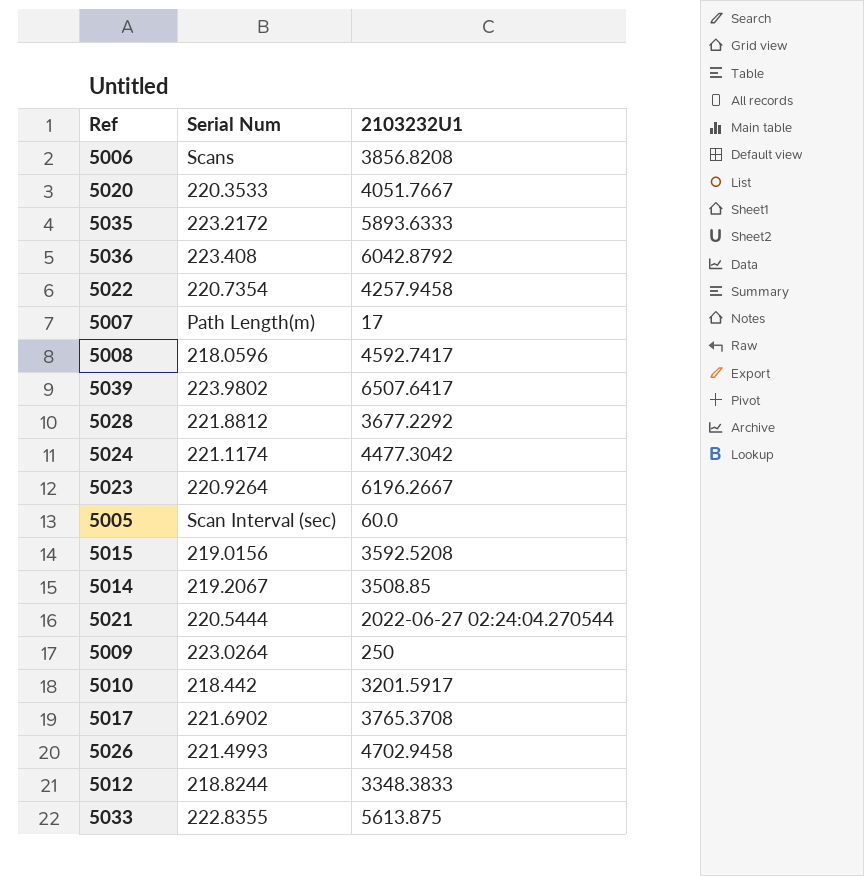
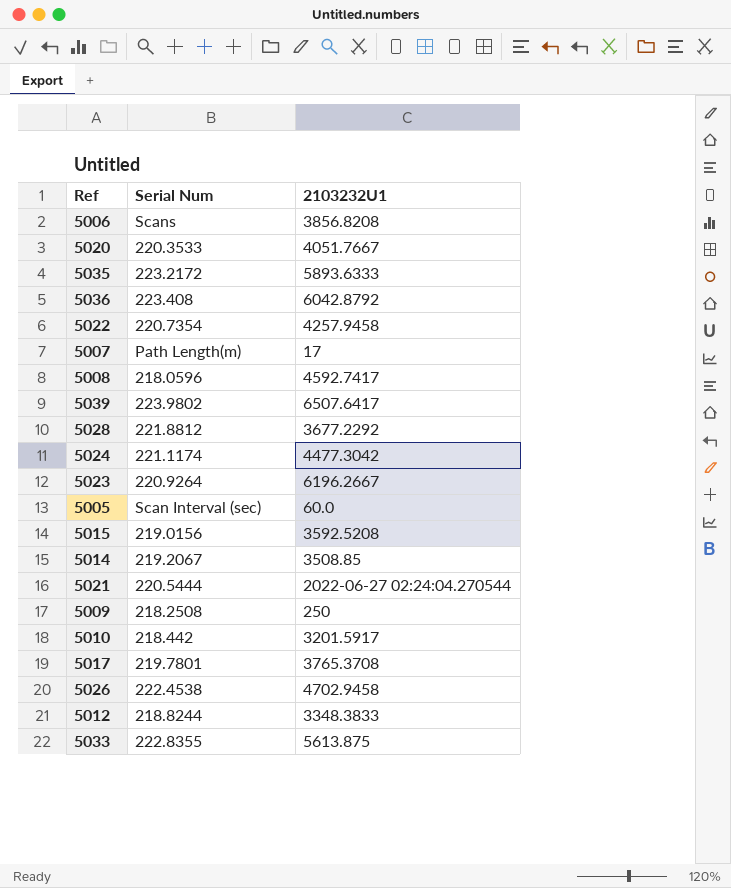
5009 | Serial Num: 223.0264 -> 218.2508
5017 | Serial Num: 221.6902 -> 219.7801
5026 | Serial Num: 221.4993 -> 222.4538

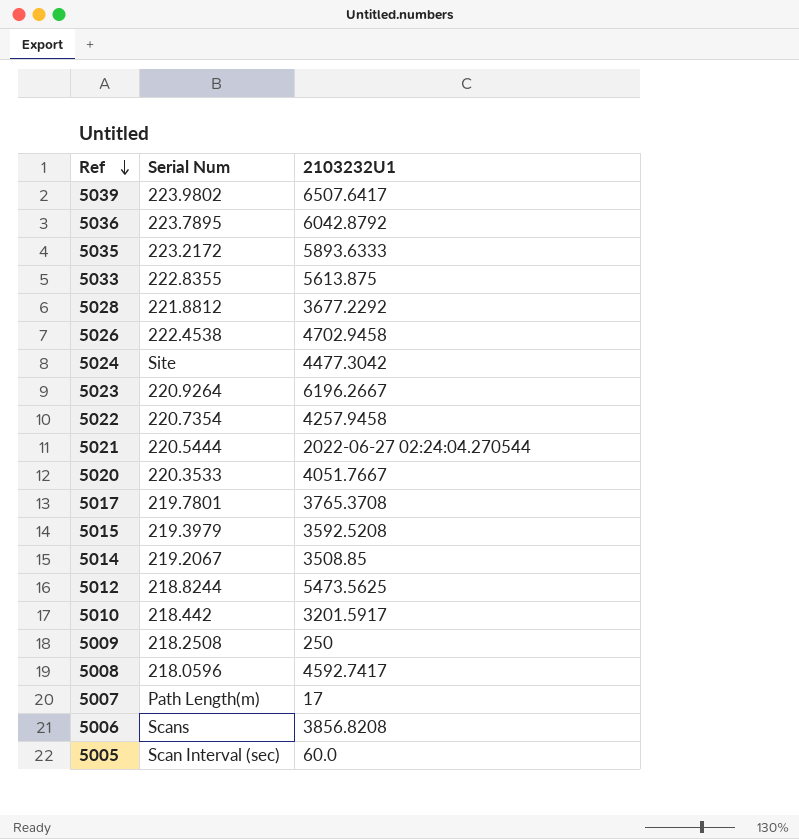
row order: none -> Ref descending
5036 | Serial Num: 223.408 -> 223.7895
5024 | Serial Num: 221.1174 -> Site
5015 | Serial Num: 219.0156 -> 219.3979
5012 | 2103232U1: 3348.3833 -> 5473.5625

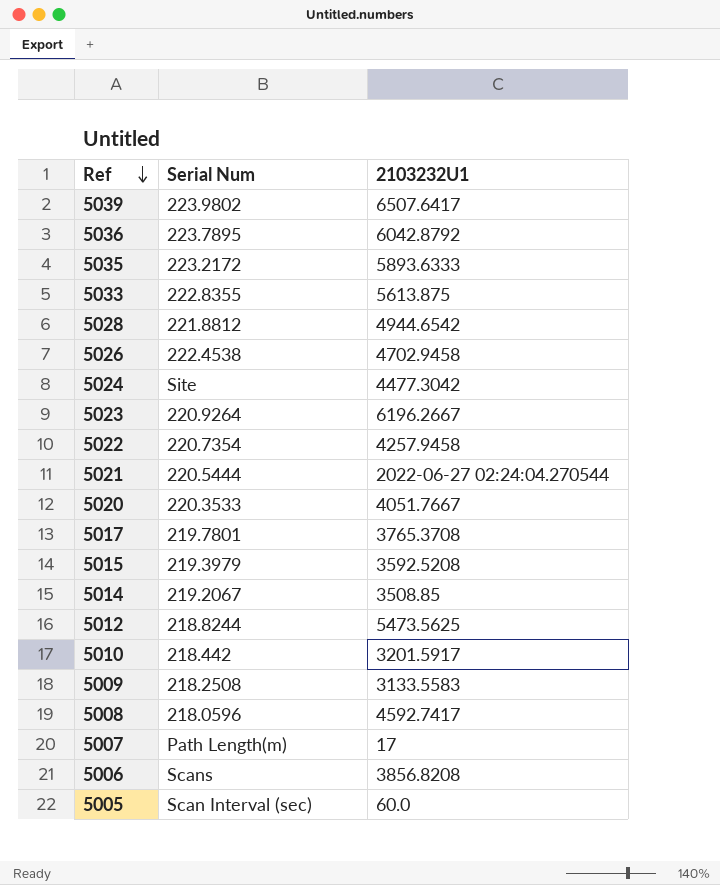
5028 | 2103232U1: 3677.2292 -> 4944.6542
5009 | 2103232U1: 250 -> 3133.5583

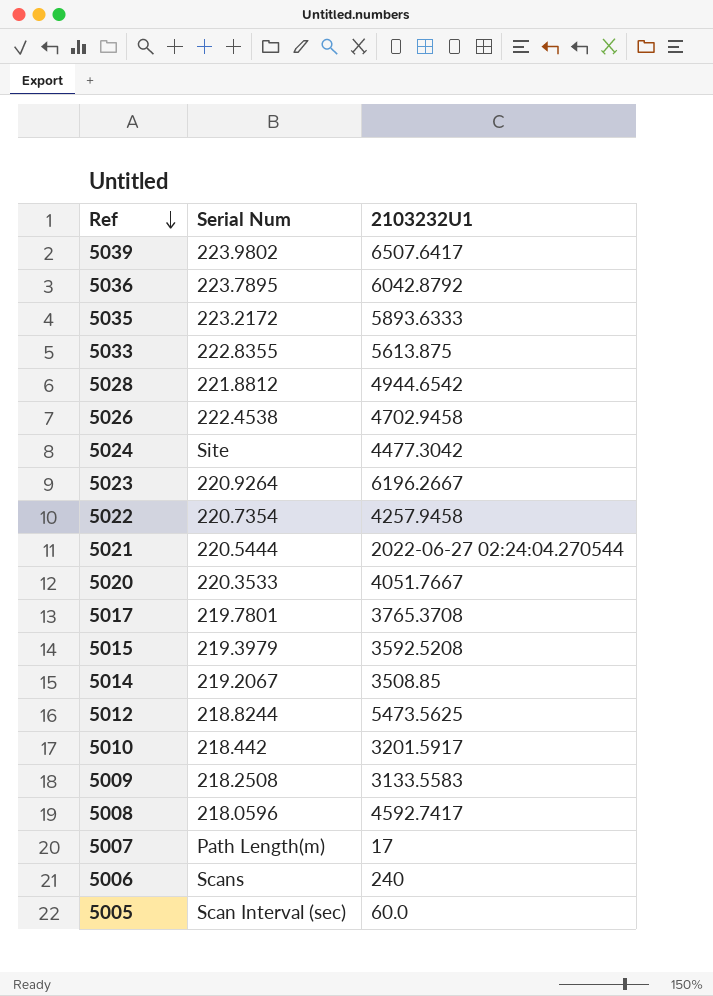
5006 | 2103232U1: 3856.8208 -> 240

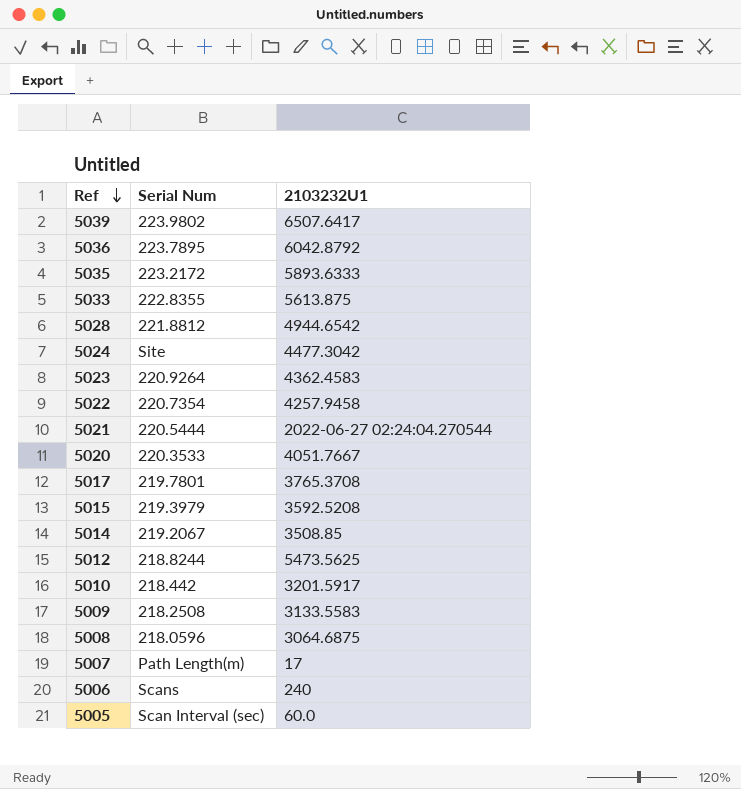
row 5026: 222.4538 | 4702.9458 -> none
5023 | 2103232U1: 6196.2667 -> 4362.4583
5008 | 2103232U1: 4592.7417 -> 3064.6875

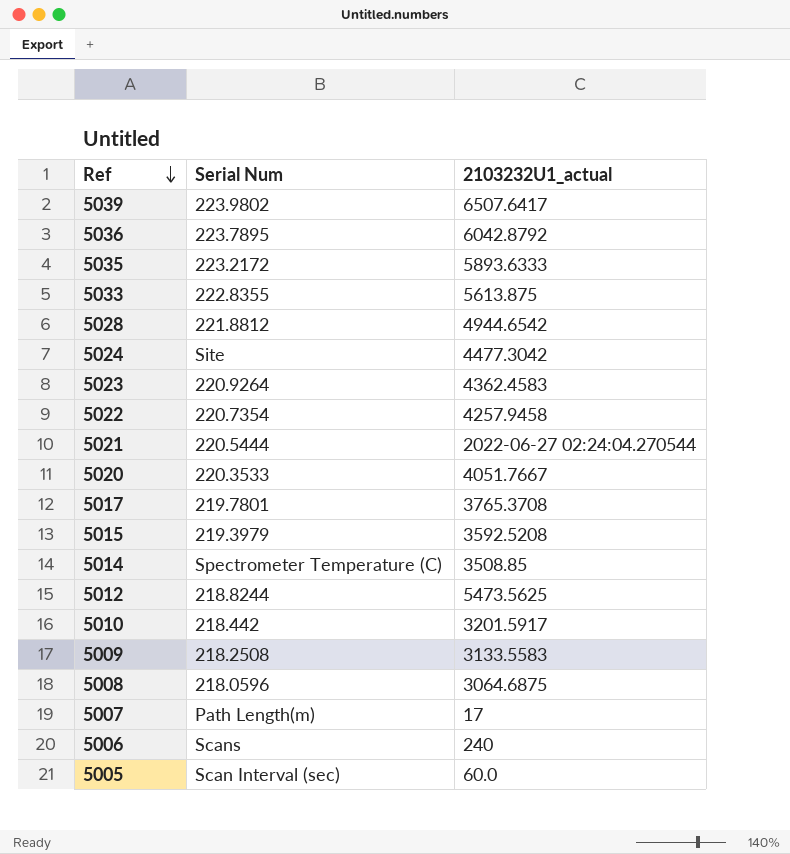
column name: 2103232U1 -> 2103232U1_actual
5014 | Serial Num: 219.2067 -> Spectrometer Temperature (C)

